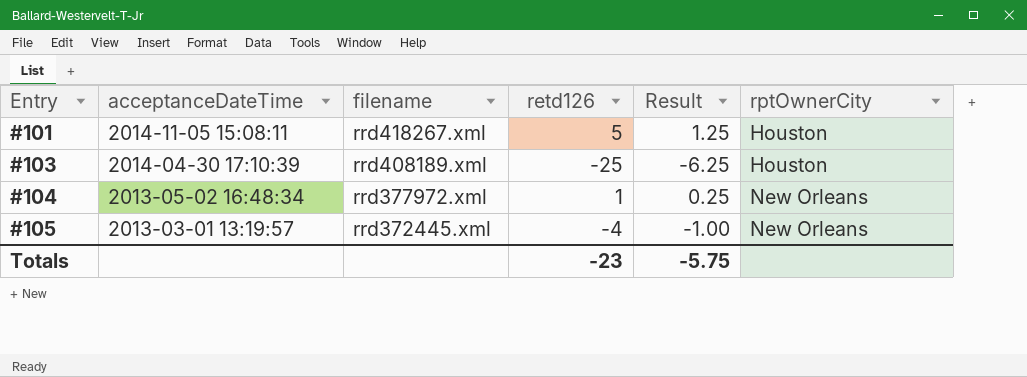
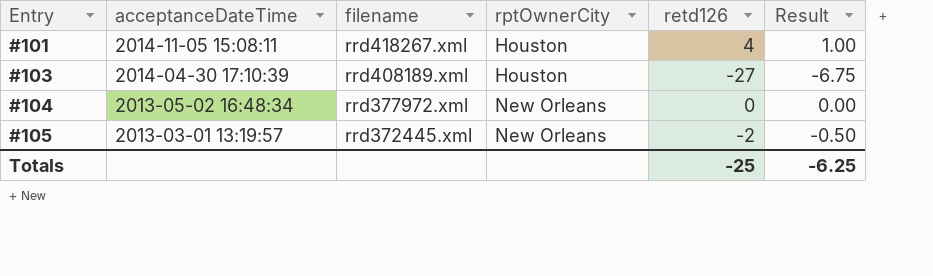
column rptOwnerCity | position: 6 -> 4
#101 | retd126: 5 -> 4
#101 | Result: 1.25 -> 1.00
#103 | retd126: -25 -> -27
#103 | Result: -6.25 -> -6.75
#104 | retd126: 1 -> 0
#104 | Result: 0.25 -> 0.00
#105 | retd126: -4 -> -2
#105 | Result: -1.00 -> -0.50
Totals | retd126: -23 -> -25
Totals | Result: -5.75 -> -6.25

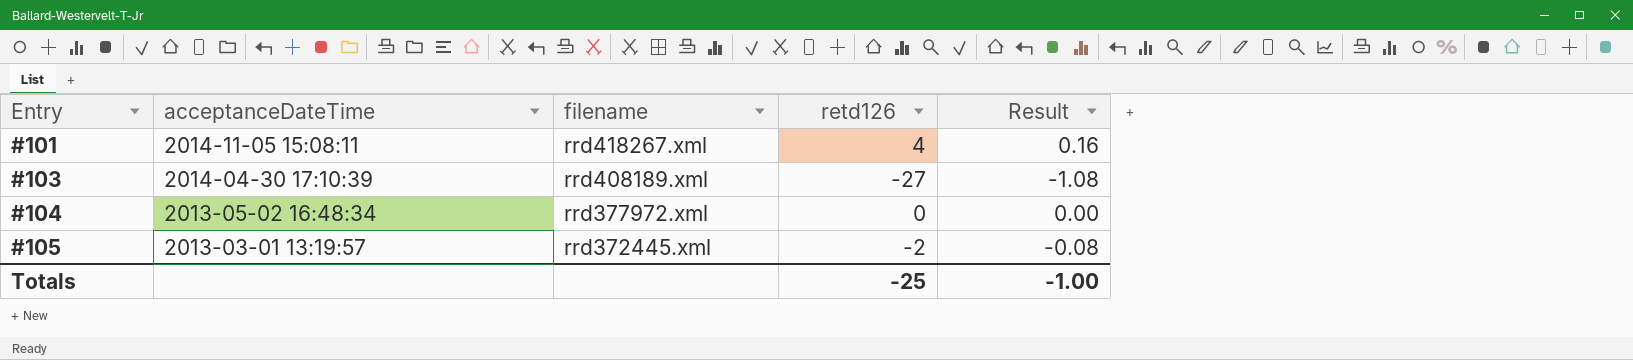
column rptOwnerCity | position: 4 -> none
column Result | formula: [retd126] * 0.25 -> [retd126] * 0.04
Totals | Result: -6.25 -> -1.00

